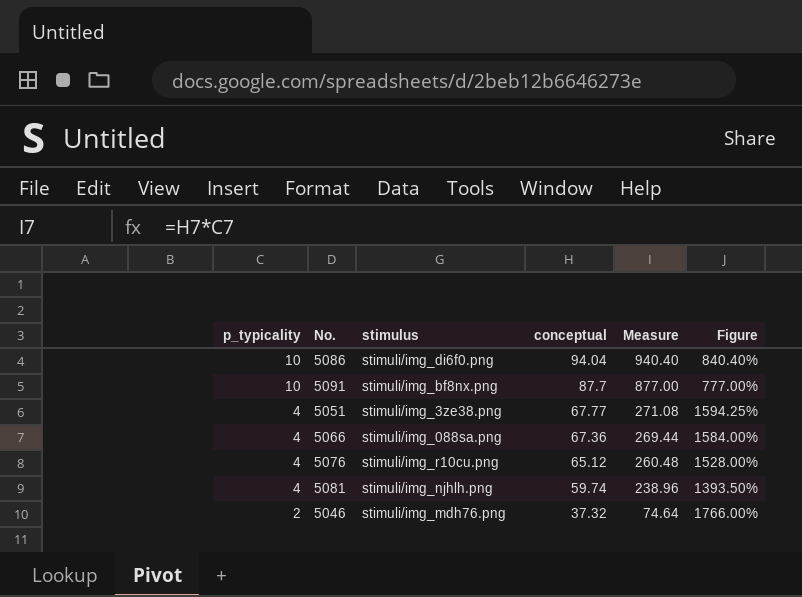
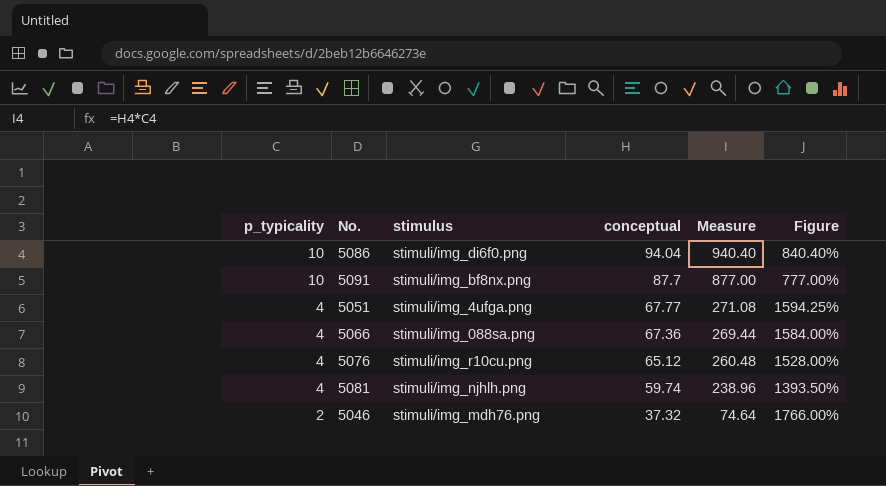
5051 | stimulus: stimuli/img_3ze38.png -> stimuli/img_4ufga.png

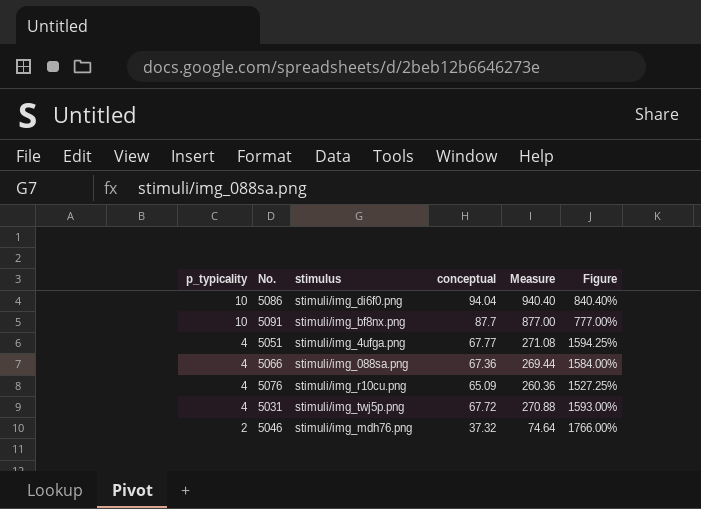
row 5081: 4 | stimuli/img_njhlh.png | 59.74 | 238.96 | 1393.50% -> none
5076 | conceptual: 65.12 -> 65.09
5076 | Measure: 260.48 -> 260.36
5076 | Figure: 1528.00% -> 1527.25%
row 5031: none -> 4 | stimuli/img_twj5p.png | 67.72 | 270.88 | 1593.00%

